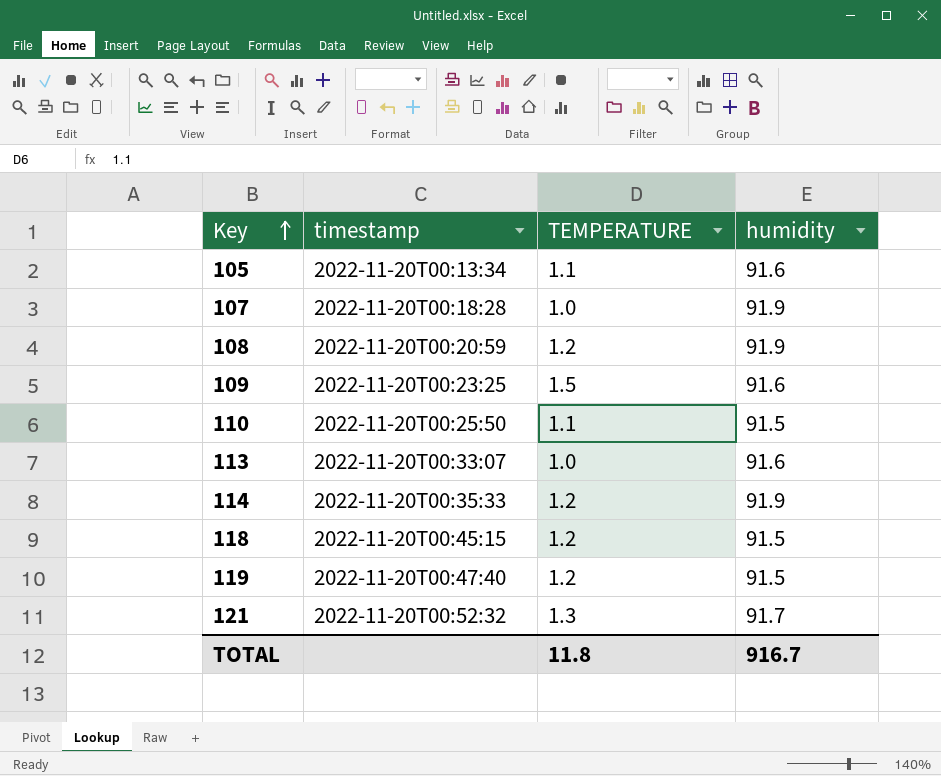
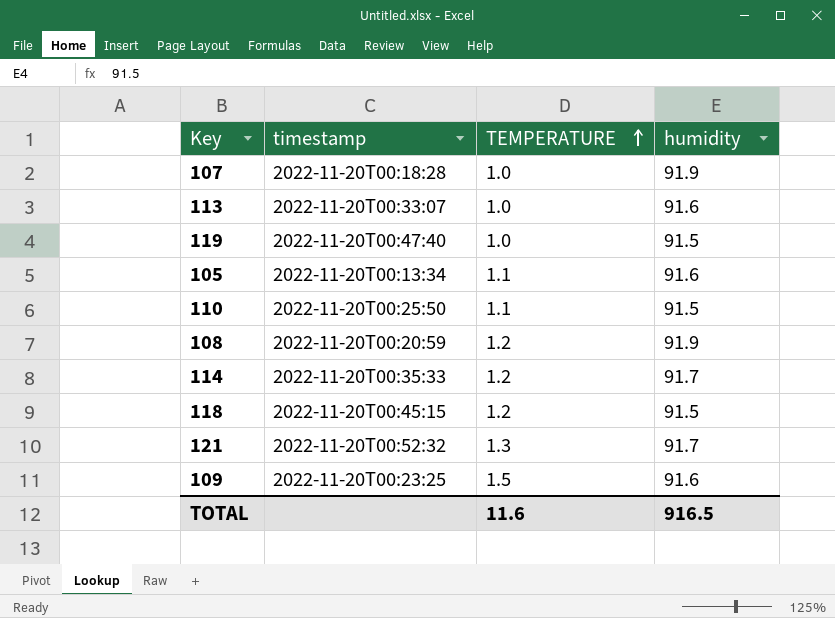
row order: Key ascending -> TEMPERATURE ascending
119 | TEMPERATURE: 1.2 -> 1.0
114 | humidity: 91.9 -> 91.7
TOTAL | TEMPERATURE: 11.8 -> 11.6
TOTAL | humidity: 916.7 -> 916.5

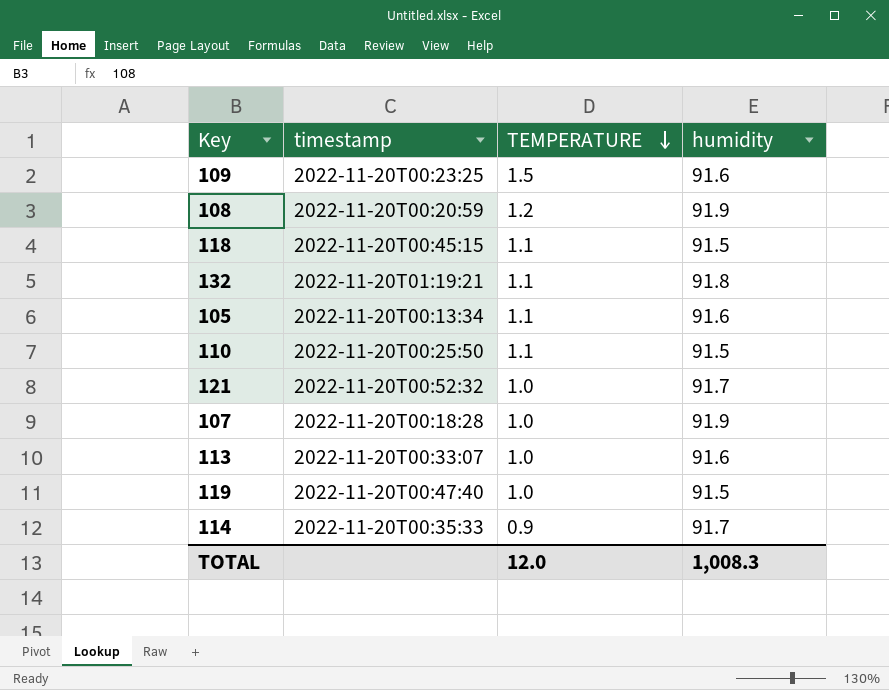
row order: TEMPERATURE ascending -> TEMPERATURE descending
118 | TEMPERATURE: 1.2 -> 1.1
row 132: none -> 2022-11-20T01:19:21 | 1.1 | 91.8
121 | TEMPERATURE: 1.3 -> 1.0
114 | TEMPERATURE: 1.2 -> 0.9
TOTAL | TEMPERATURE: 11.6 -> 12.0
TOTAL | humidity: 916.5 -> 1,008.3

